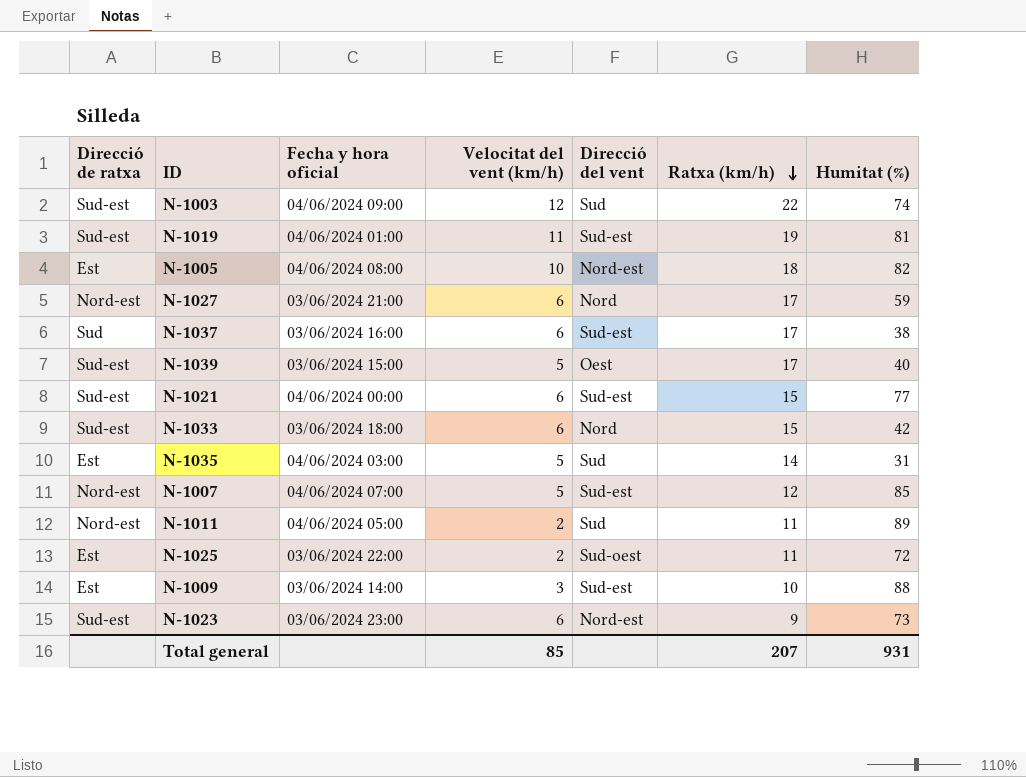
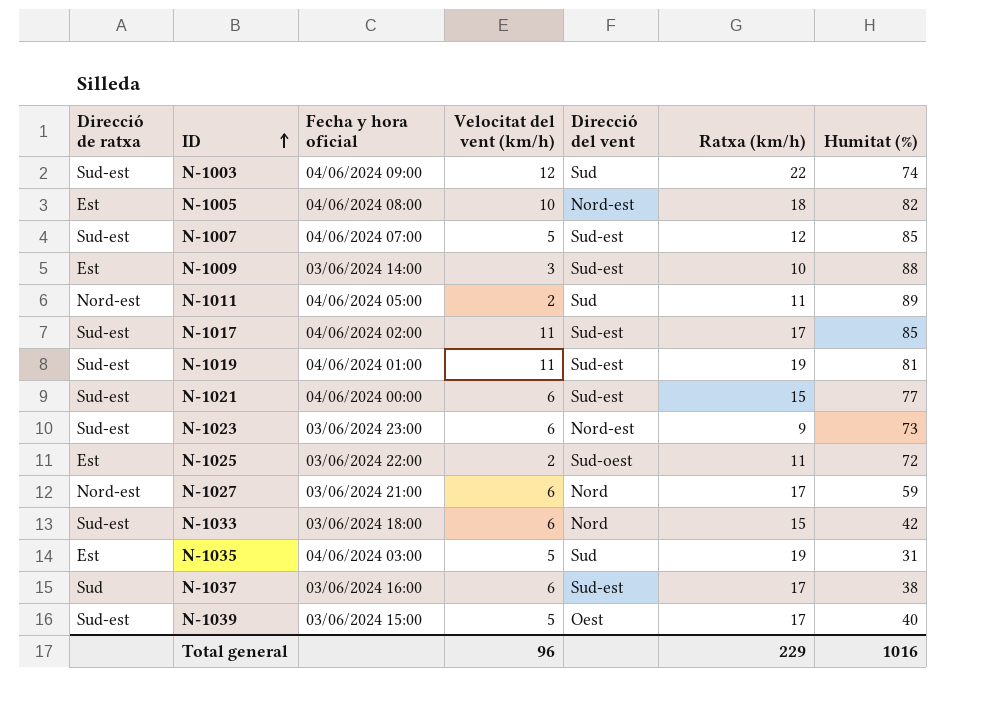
row order: Ratxa (km/h) descending -> ID ascending
N-1007 | Direcció de ratxa: Nord-est -> Sud-est
row N-1017: none -> Sud-est | 04/06/2024 02:00 | 11 | Sud-est | 17 | 85
N-1035 | Ratxa (km/h): 14 -> 19
Total general | Velocitat del vent (km/h): 85 -> 96
Total general | Ratxa (km/h): 207 -> 229
Total general | Humitat (%): 931 -> 1016

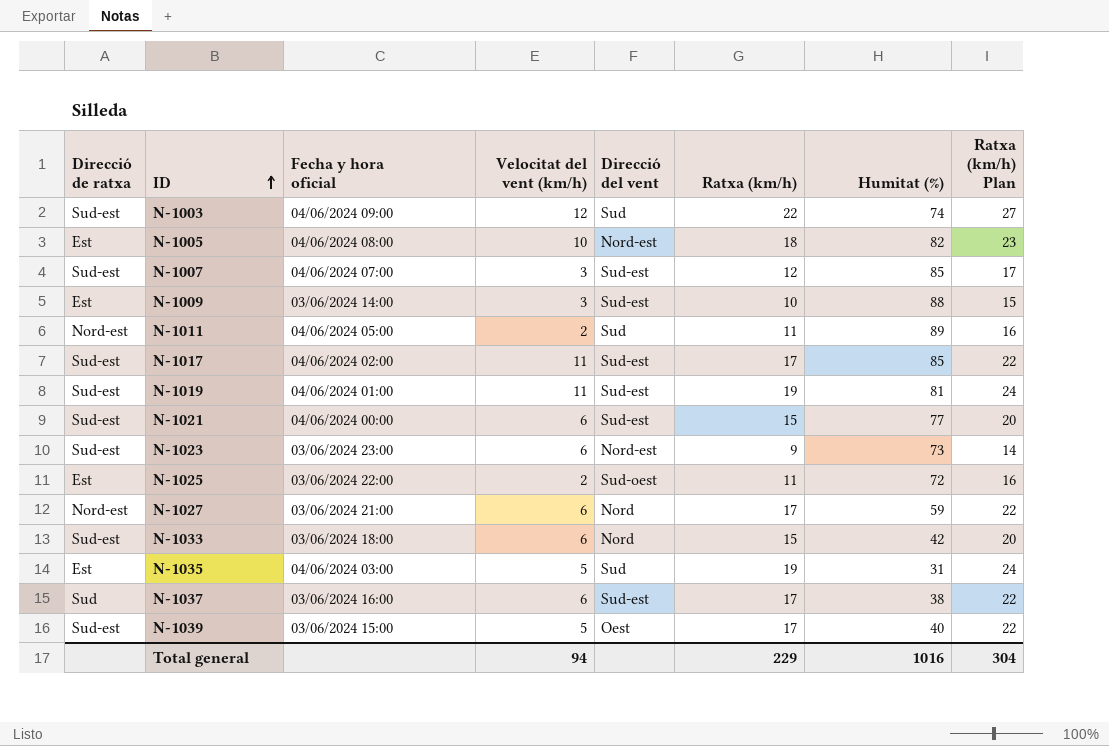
column Ratxa (km/h) Plan | formula: none -> [Ratxa (km/h)] + 5
N-1007 | Velocitat del vent (km/h): 5 -> 3
Total general | Velocitat del vent (km/h): 96 -> 94

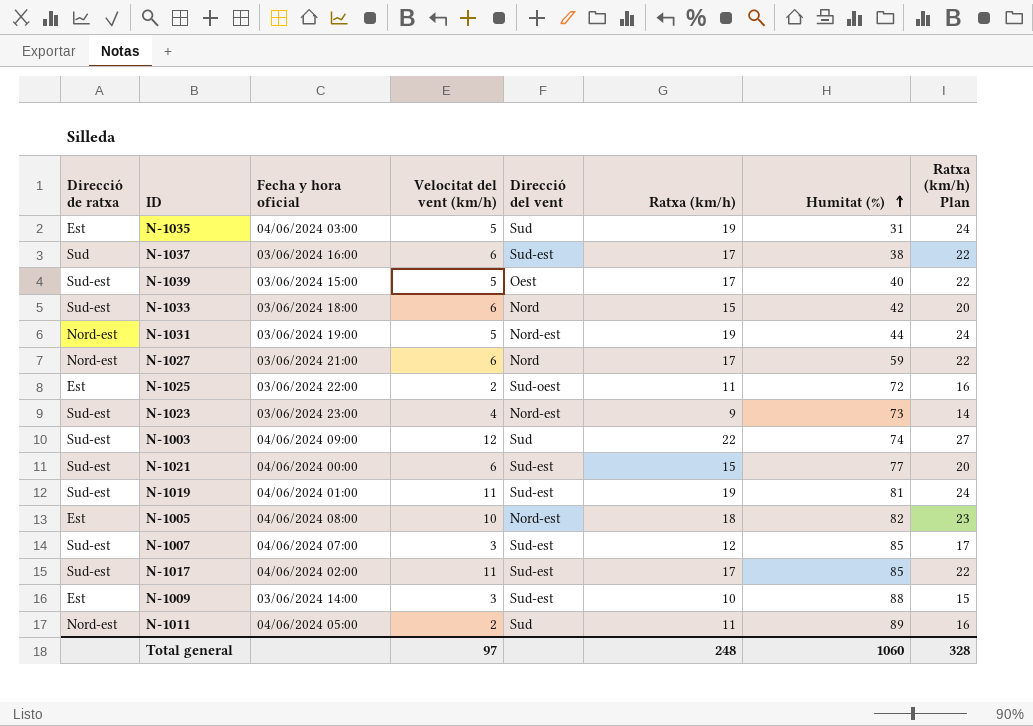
row order: ID ascending -> Humitat (%) ascending
row N-1031: none -> Nord-est | 03/06/2024 19:00 | 5 | Nord-est | 19 | 44 | 24
N-1023 | Velocitat del vent (km/h): 6 -> 4
Total general | Velocitat del vent (km/h): 94 -> 97
Total general | Ratxa (km/h): 229 -> 248
Total general | Humitat (%): 1016 -> 1060
Total general | Ratxa (km/h) Plan: 304 -> 328

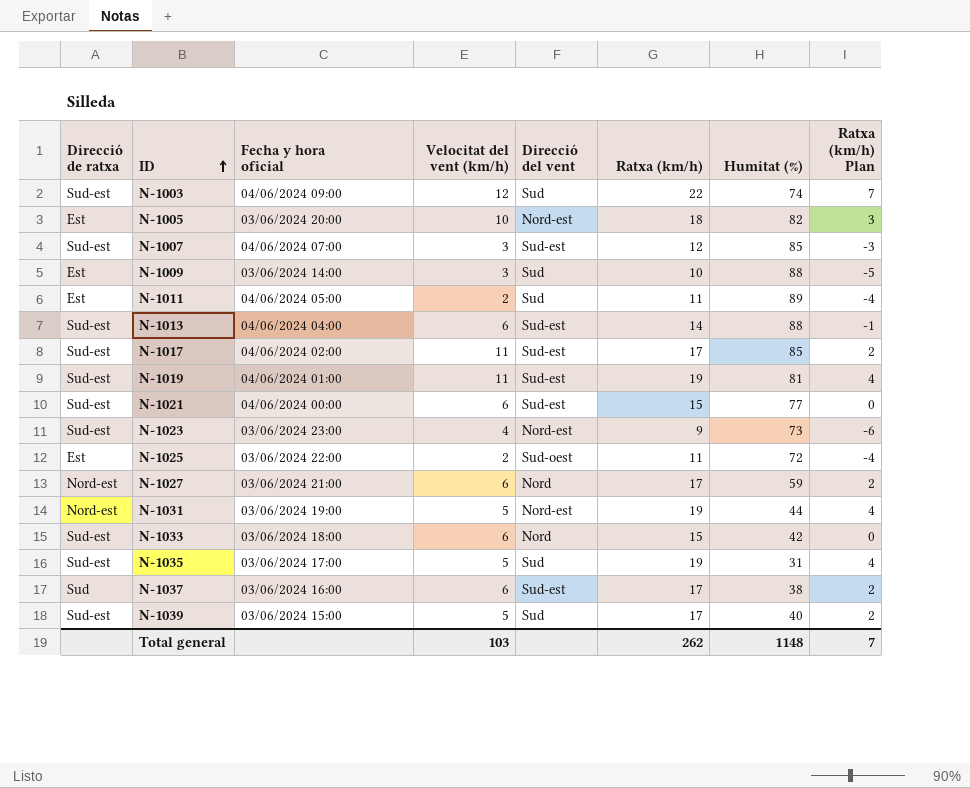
row order: Humitat (%) ascending -> ID ascending
column Ratxa (km/h) Plan | formula: [Ratxa (km/h)] + 5 -> [Ratxa (km/h)] - 15
N-1005 | Fecha y hora oficial: 04/06/2024 08:00 -> 03/06/2024 20:00
N-1009 | Direcció del vent: Sud-est -> Sud
N-1011 | Direcció de ratxa: Nord-est -> Est
row N-1013: none -> Sud-est | 04/06/2024 04:00 | 6 | Sud-est | 14 | 88 | -1
N-1035 | Direcció de ratxa: Est -> Sud-est
N-1035 | Fecha y hora oficial: 04/06/2024 03:00 -> 03/06/2024 17:00
N-1039 | Direcció del vent: Oest -> Sud
Total general | Velocitat del vent (km/h): 97 -> 103
Total general | Ratxa (km/h): 248 -> 262
Total general | Humitat (%): 1060 -> 1148
Total general | Ratxa (km/h) Plan: 328 -> 7

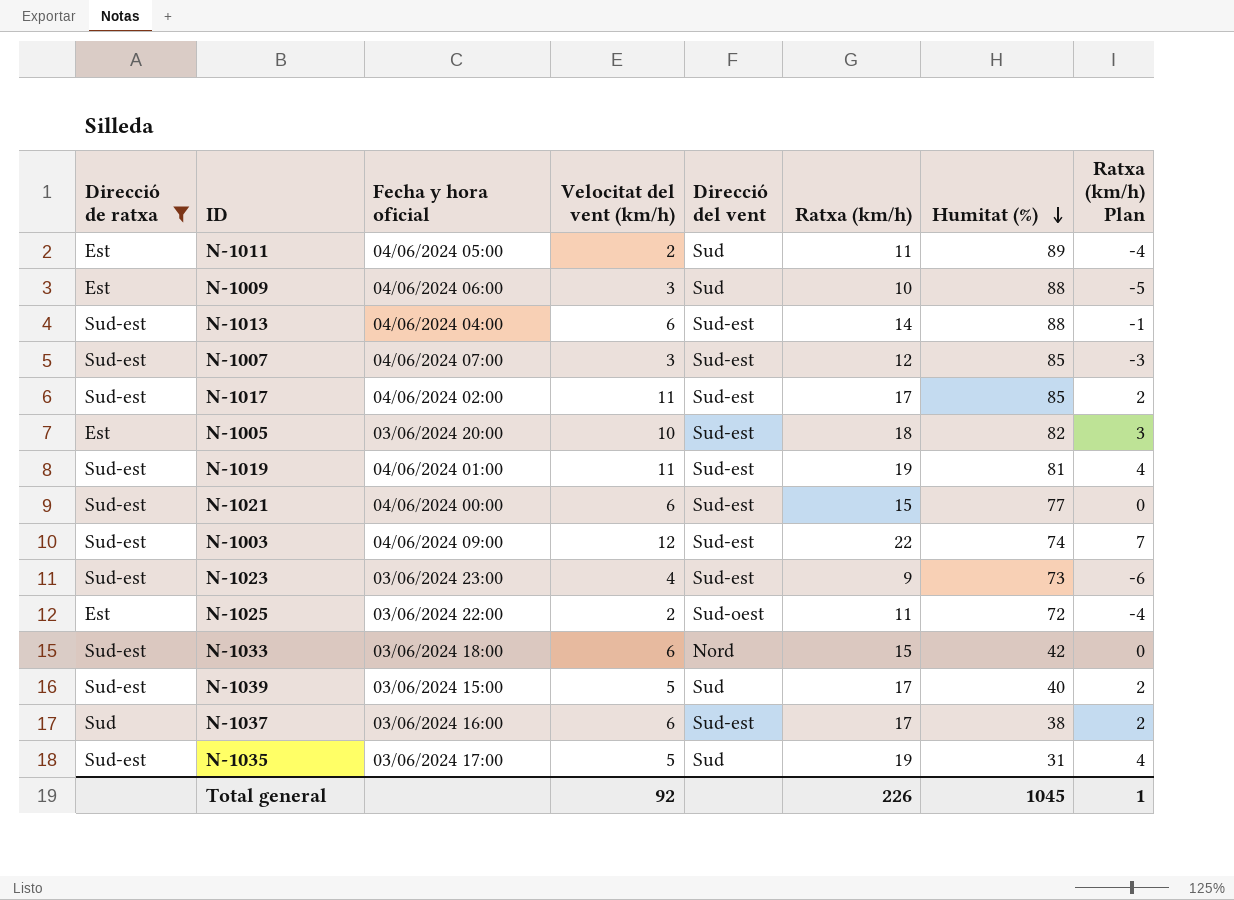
filter: none -> Direcció de ratxa != Nord-est
row order: ID ascending -> Humitat (%) descending
N-1009 | Fecha y hora oficial: 03/06/2024 14:00 -> 04/06/2024 06:00
N-1005 | Direcció del vent: Nord-est -> Sud-est
N-1003 | Direcció del vent: Sud -> Sud-est
N-1023 | Direcció del vent: Nord-est -> Sud-est
Total general | Velocitat del vent (km/h): 103 -> 92
Total general | Ratxa (km/h): 262 -> 226
Total general | Humitat (%): 1148 -> 1045
Total general | Ratxa (km/h) Plan: 7 -> 1

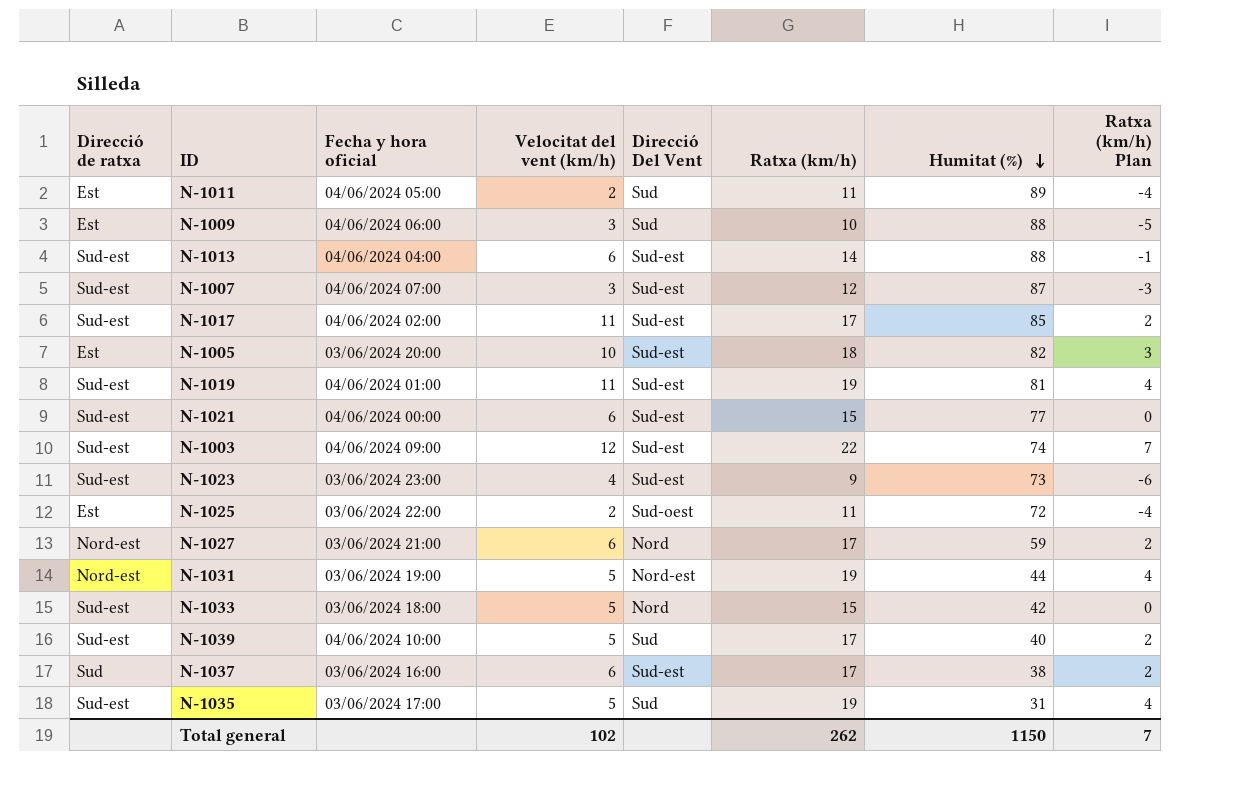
filter: Direcció de ratxa != Nord-est -> none
column name: Direcció del vent -> Direcció Del Vent
N-1007 | Humitat (%): 85 -> 87
N-1033 | Velocitat del vent (km/h): 6 -> 5
N-1039 | Fecha y hora oficial: 03/06/2024 15:00 -> 04/06/2024 10:00
Total general | Velocitat del vent (km/h): 92 -> 102
Total general | Ratxa (km/h): 226 -> 262
Total general | Humitat (%): 1045 -> 1150
Total general | Ratxa (km/h) Plan: 1 -> 7

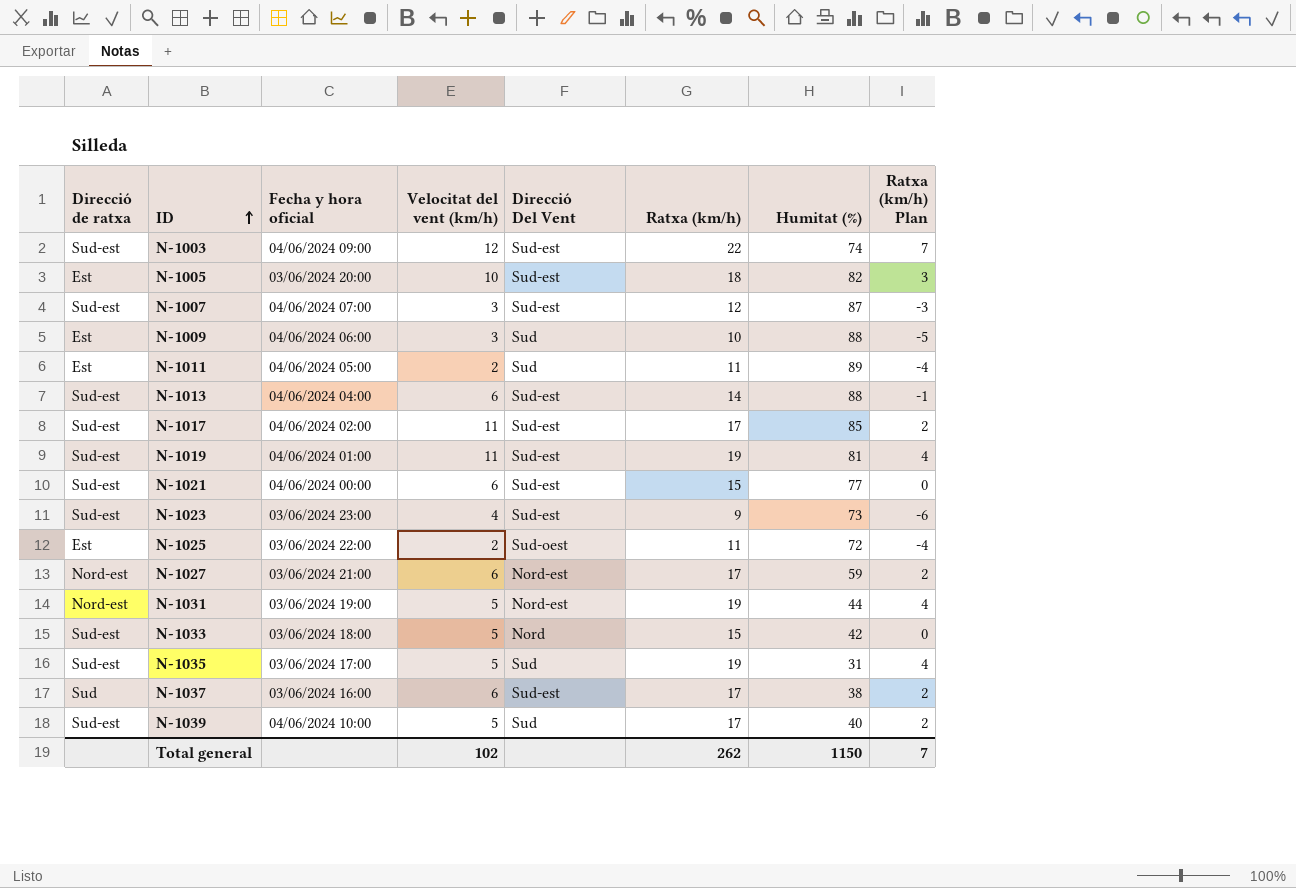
row order: Humitat (%) descending -> ID ascending
N-1027 | Direcció Del Vent: Nord -> Nord-est

